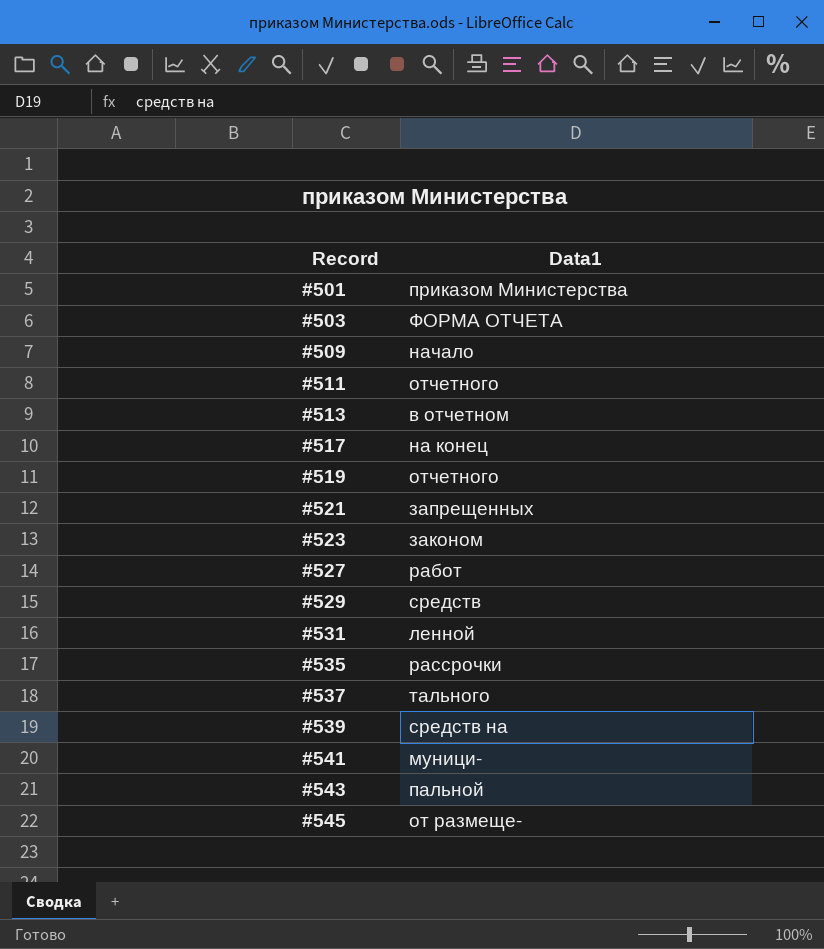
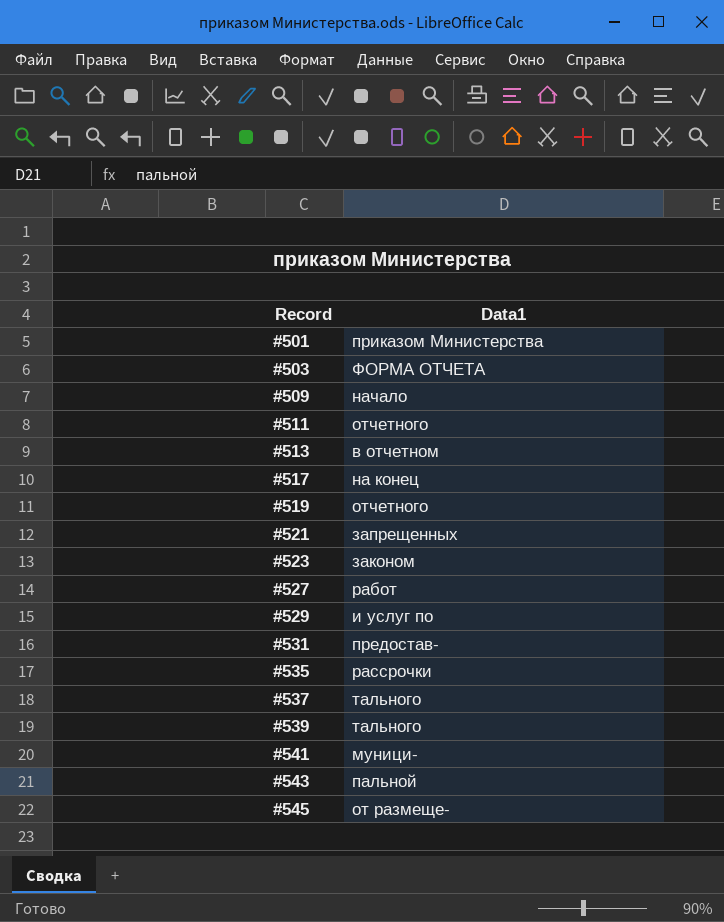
#529 | Data1: средств -> и услуг по
#531 | Data1: ленной -> предостав-
#539 | Data1: средств на -> тального

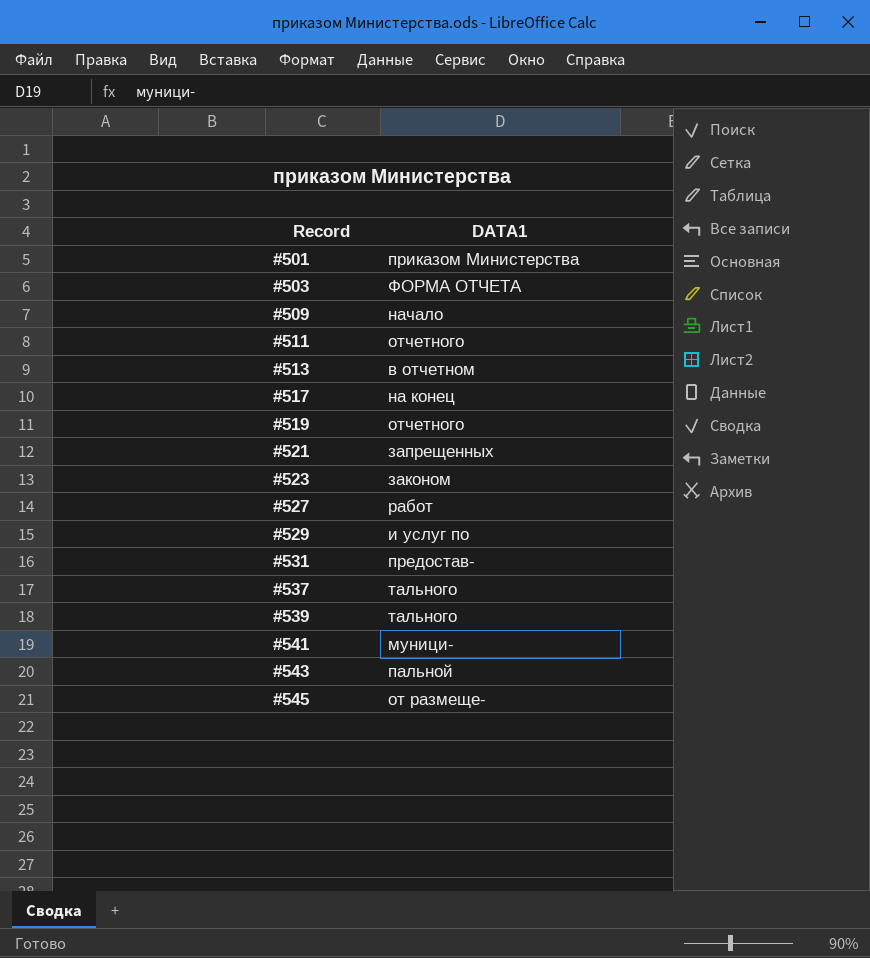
column name: Data1 -> DATA1
row #535: рассрочки -> none

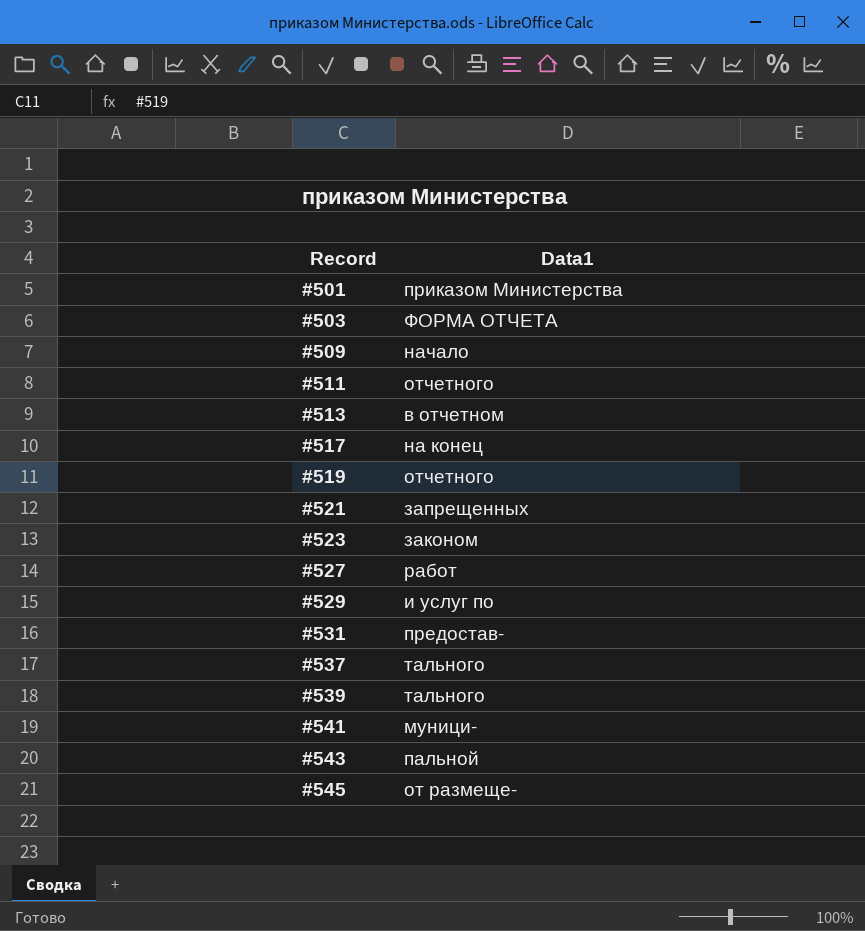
column name: DATA1 -> Data1

